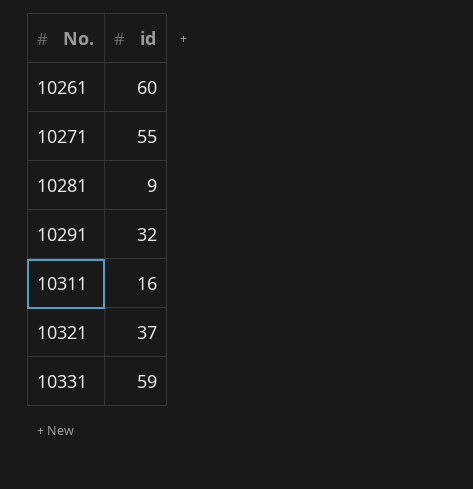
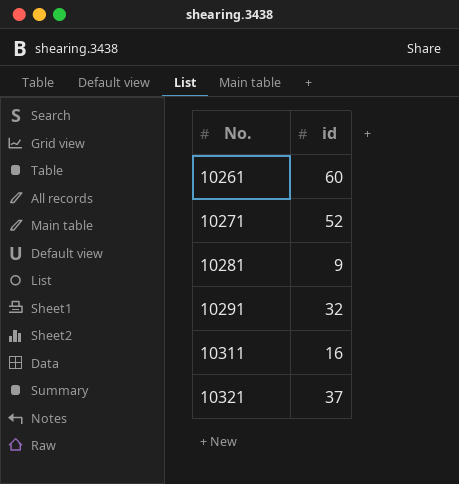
row 10331: 59 -> none
10271 | id: 55 -> 52

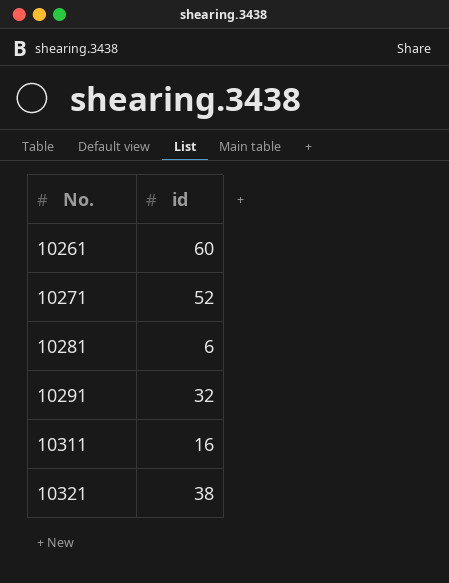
10281 | id: 9 -> 6
10321 | id: 37 -> 38

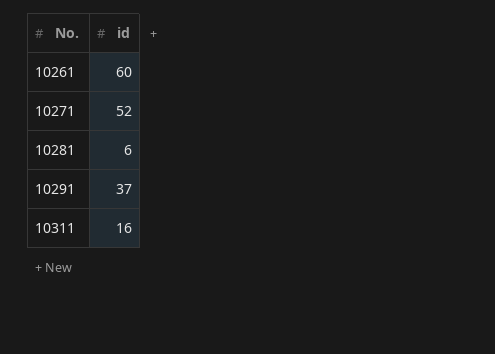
row 10321: 38 -> none
10291 | id: 32 -> 37

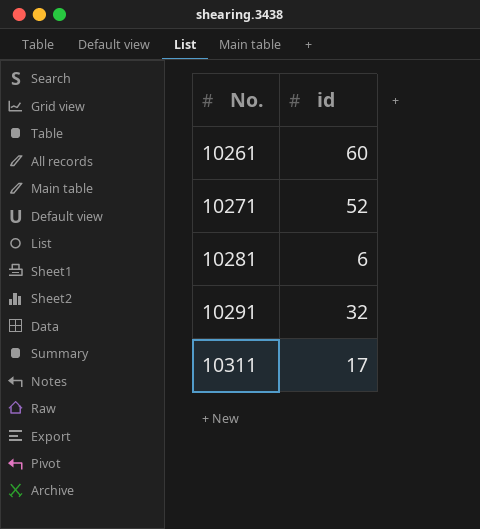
10291 | id: 37 -> 32
10311 | id: 16 -> 17

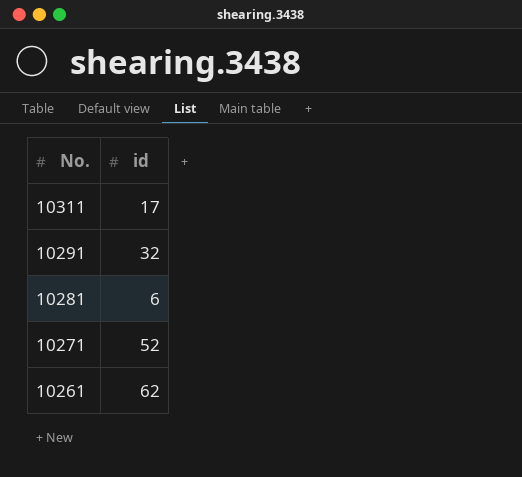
row order: No. ascending -> No. descending
10261 | id: 60 -> 62

